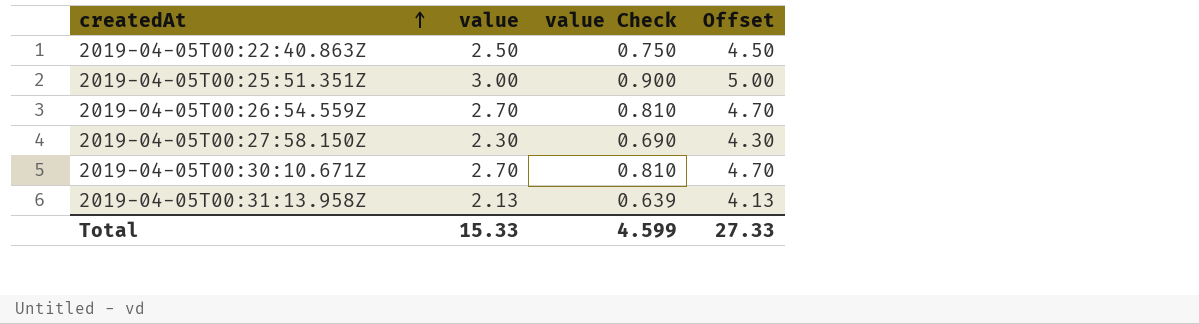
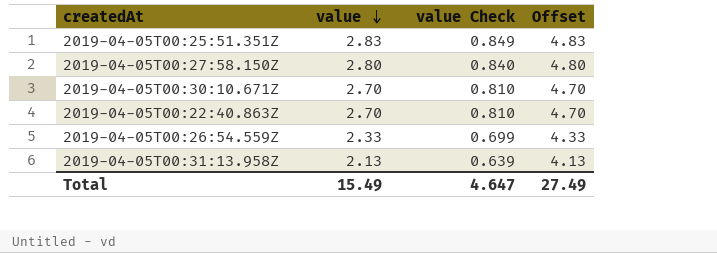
row order: createdAt ascending -> value descending
2019-04-05T00:25:51.351Z | value: 3.00 -> 2.83
2019-04-05T00:25:51.351Z | value Check: 0.900 -> 0.849
2019-04-05T00:25:51.351Z | Offset: 5.00 -> 4.83
2019-04-05T00:27:58.150Z | value: 2.30 -> 2.80
2019-04-05T00:27:58.150Z | value Check: 0.690 -> 0.840
2019-04-05T00:27:58.150Z | Offset: 4.30 -> 4.80
2019-04-05T00:22:40.863Z | value: 2.50 -> 2.70
2019-04-05T00:22:40.863Z | value Check: 0.750 -> 0.810
2019-04-05T00:22:40.863Z | Offset: 4.50 -> 4.70
2019-04-05T00:26:54.559Z | value: 2.70 -> 2.33
2019-04-05T00:26:54.559Z | value Check: 0.810 -> 0.699
2019-04-05T00:26:54.559Z | Offset: 4.70 -> 4.33
Total | value: 15.33 -> 15.49
Total | value Check: 4.599 -> 4.647
Total | Offset: 27.33 -> 27.49

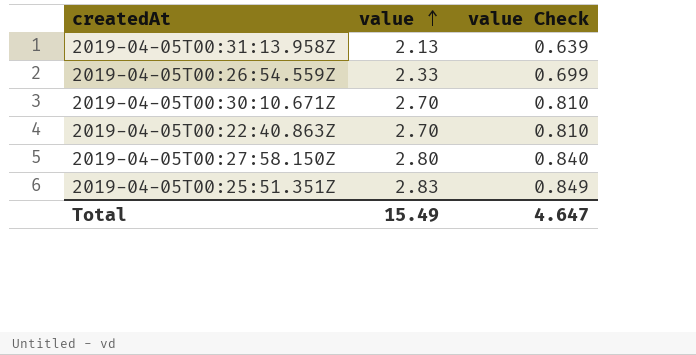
row order: value descending -> value ascending
column Offset | formula: [value] + 2 -> none

